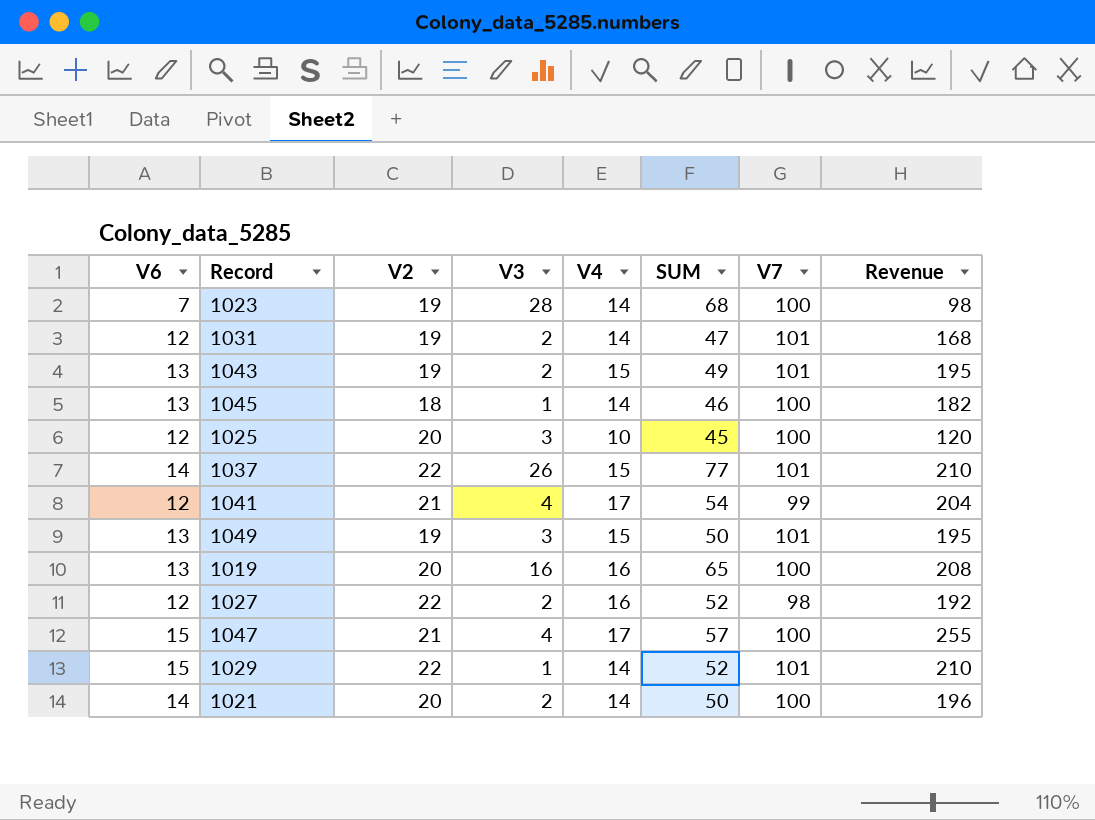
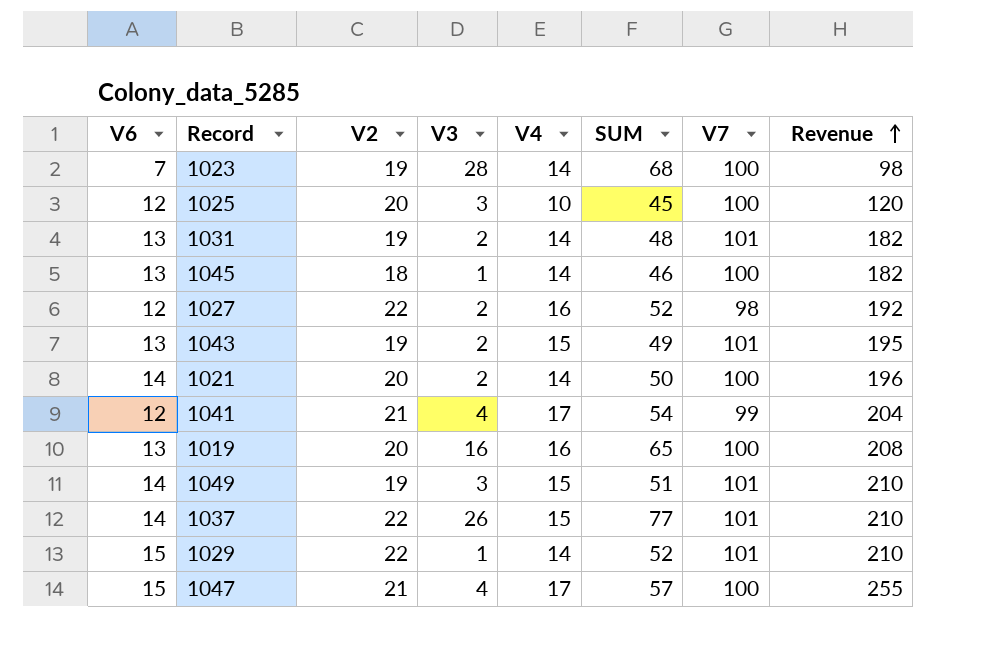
row order: none -> Revenue ascending
1031 | V6: 12 -> 13
1031 | SUM: 47 -> 48
1031 | Revenue: 168 -> 182
1049 | V6: 13 -> 14
1049 | SUM: 50 -> 51
1049 | Revenue: 195 -> 210

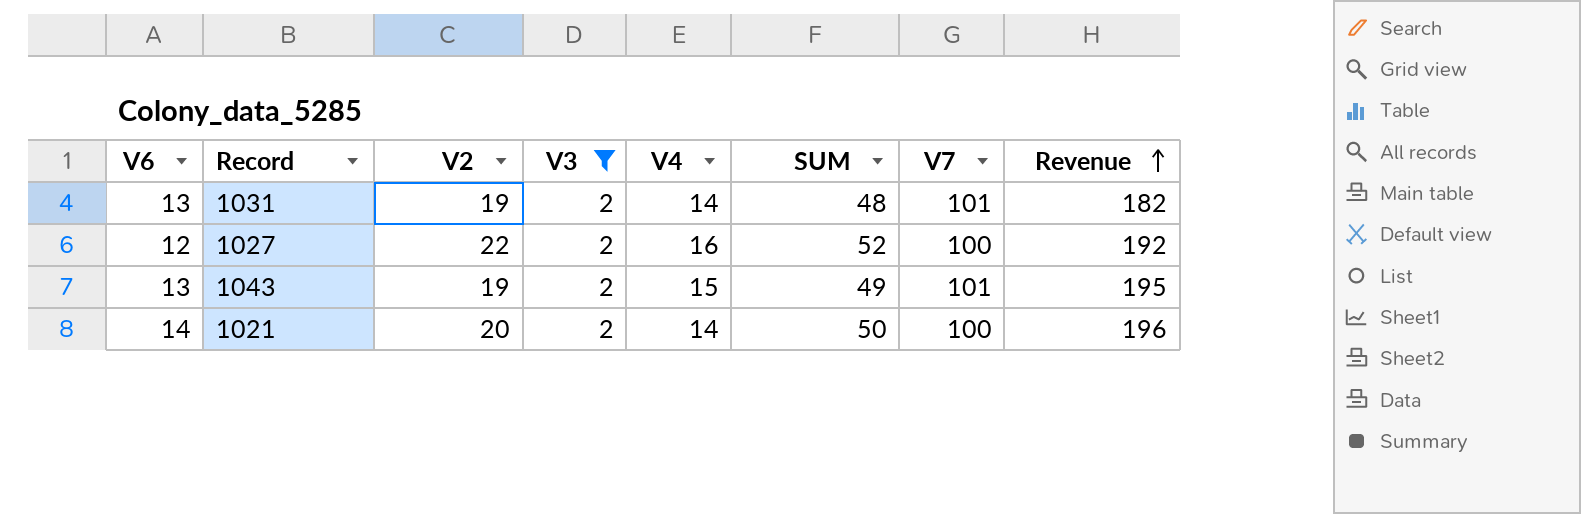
filter: none -> V3 = 2
1027 | V7: 98 -> 100

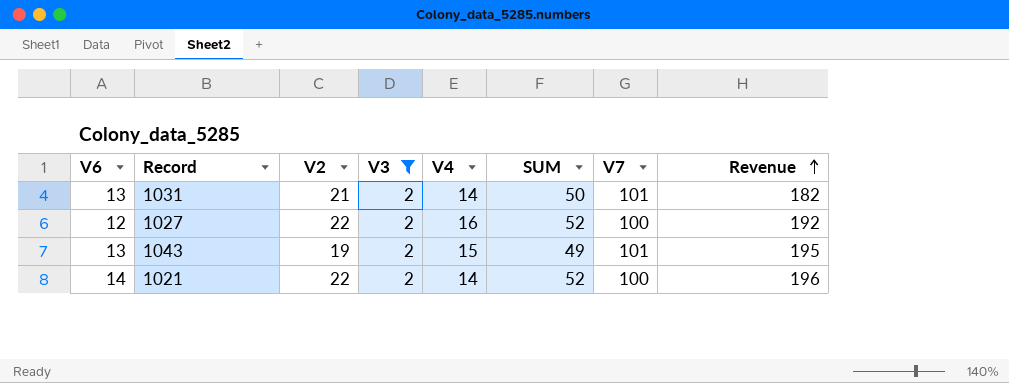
1031 | V2: 19 -> 21
1031 | SUM: 48 -> 50
1021 | V2: 20 -> 22
1021 | SUM: 50 -> 52

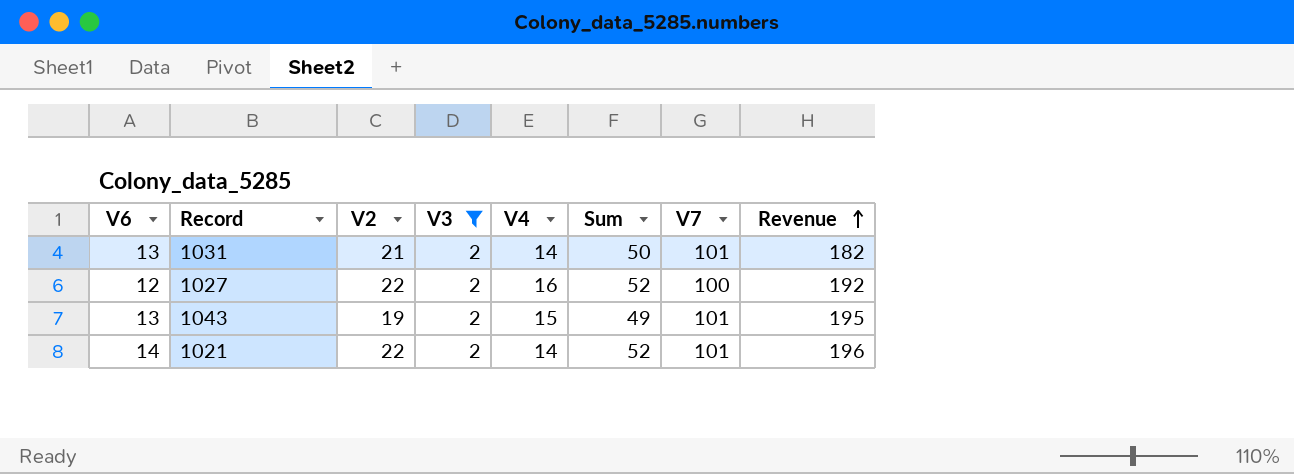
column name: SUM -> Sum
1021 | V7: 100 -> 101

